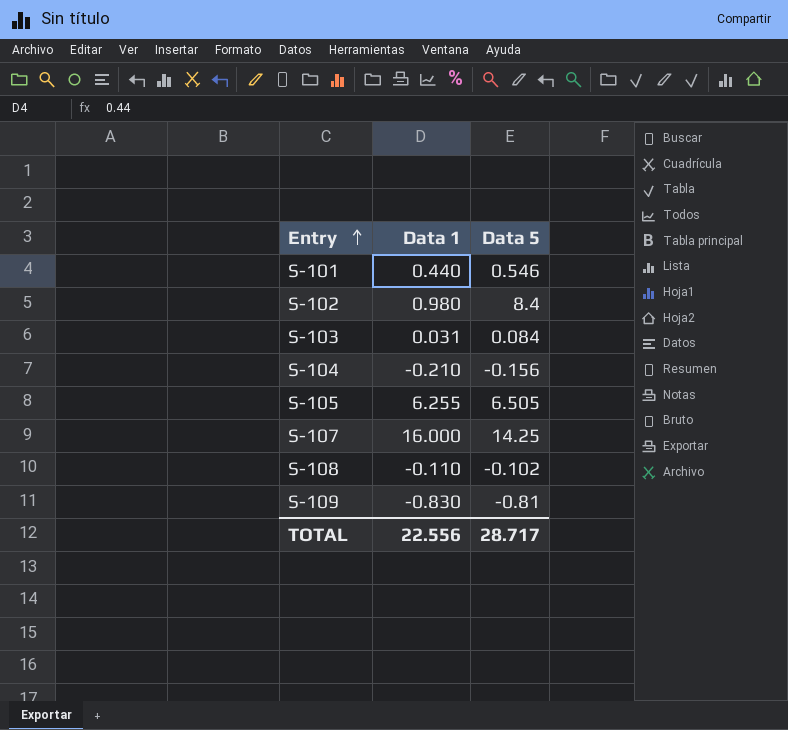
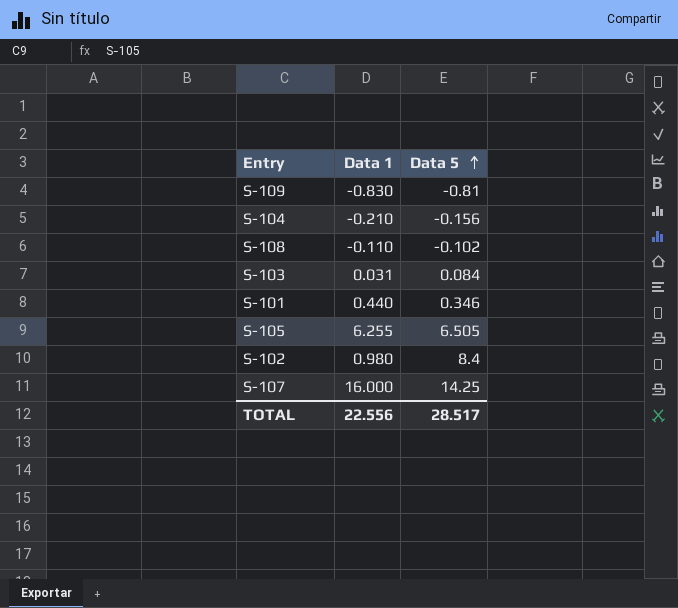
row order: Entry ascending -> Data 5 ascending
S-101 | Data 5: 0.546 -> 0.346
TOTAL | Data 5: 28.717 -> 28.517

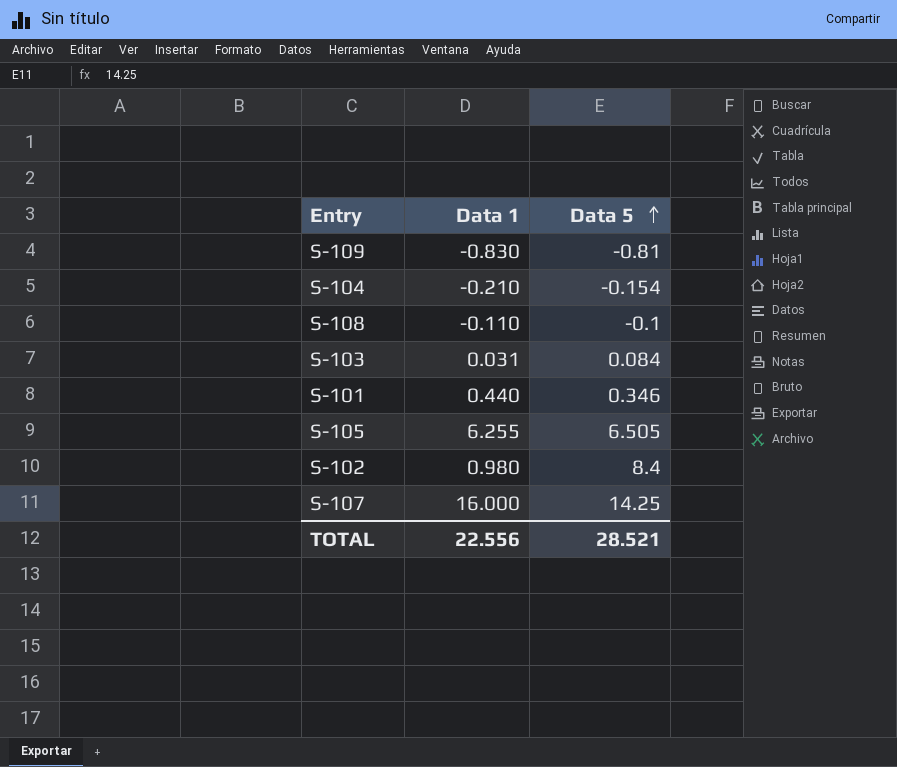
S-104 | Data 5: -0.156 -> -0.154
S-108 | Data 5: -0.102 -> -0.1
TOTAL | Data 5: 28.517 -> 28.521

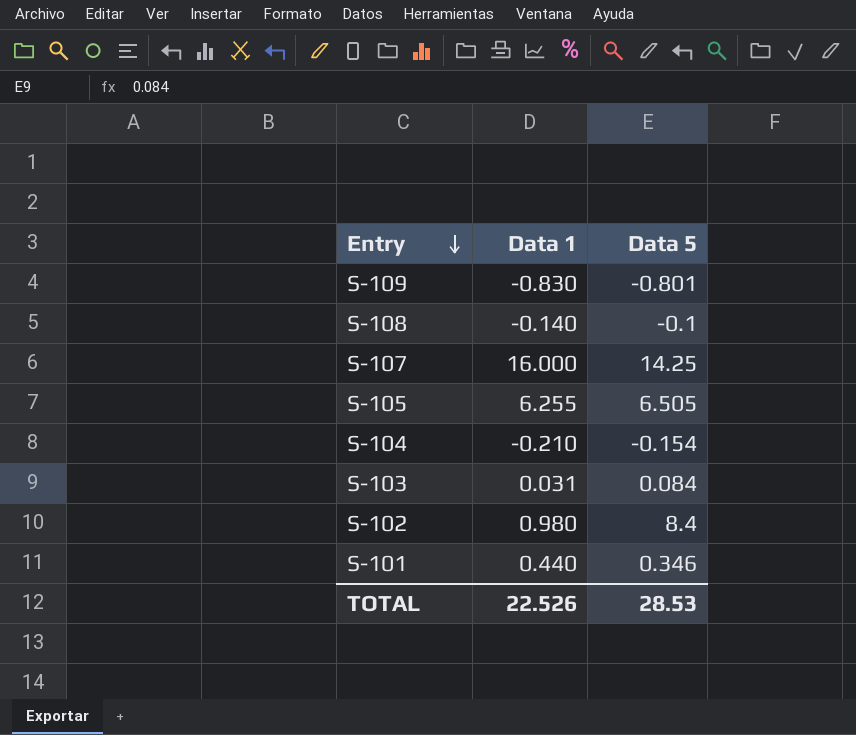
row order: Data 5 ascending -> Entry descending
S-109 | Data 5: -0.81 -> -0.801
S-108 | Data 1: -0.110 -> -0.140
TOTAL | Data 1: 22.556 -> 22.526
TOTAL | Data 5: 28.521 -> 28.53

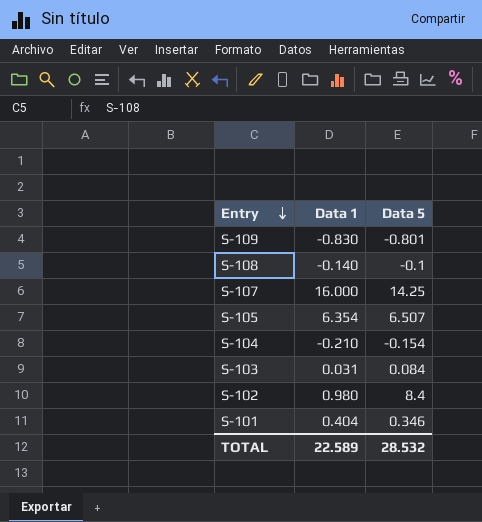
S-105 | Data 1: 6.255 -> 6.354
S-105 | Data 5: 6.505 -> 6.507
S-101 | Data 1: 0.440 -> 0.404
TOTAL | Data 1: 22.526 -> 22.589
TOTAL | Data 5: 28.53 -> 28.532

